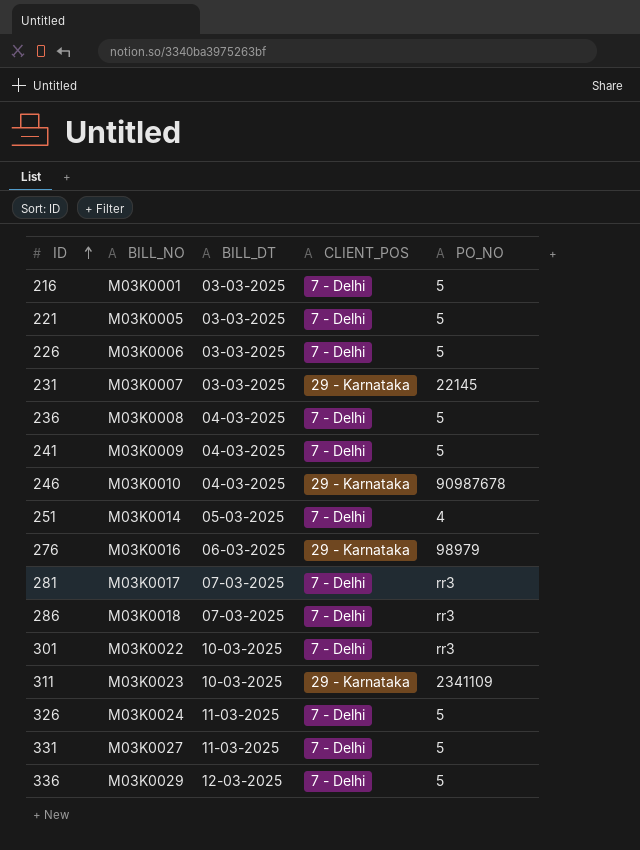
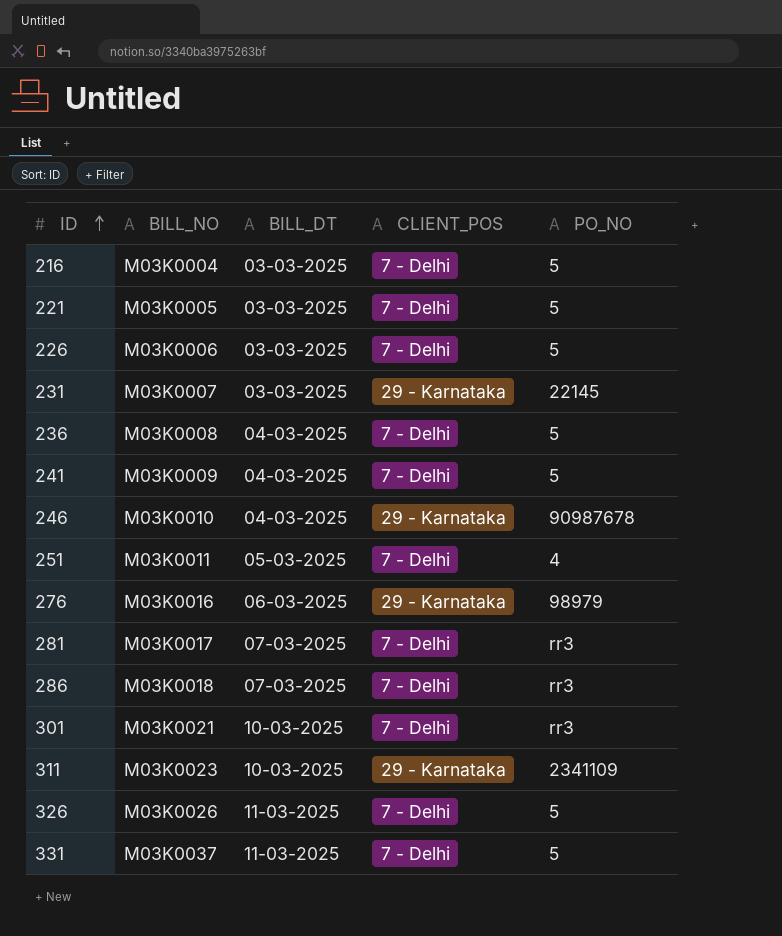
row 336: M03K0029 | 12-03-2025 | 7 - Delhi | 5 -> none
216 | BILL_NO: M03K0001 -> M03K0004
251 | BILL_NO: M03K0014 -> M03K0011
301 | BILL_NO: M03K0022 -> M03K0021
326 | BILL_NO: M03K0024 -> M03K0026
331 | BILL_NO: M03K0027 -> M03K0037

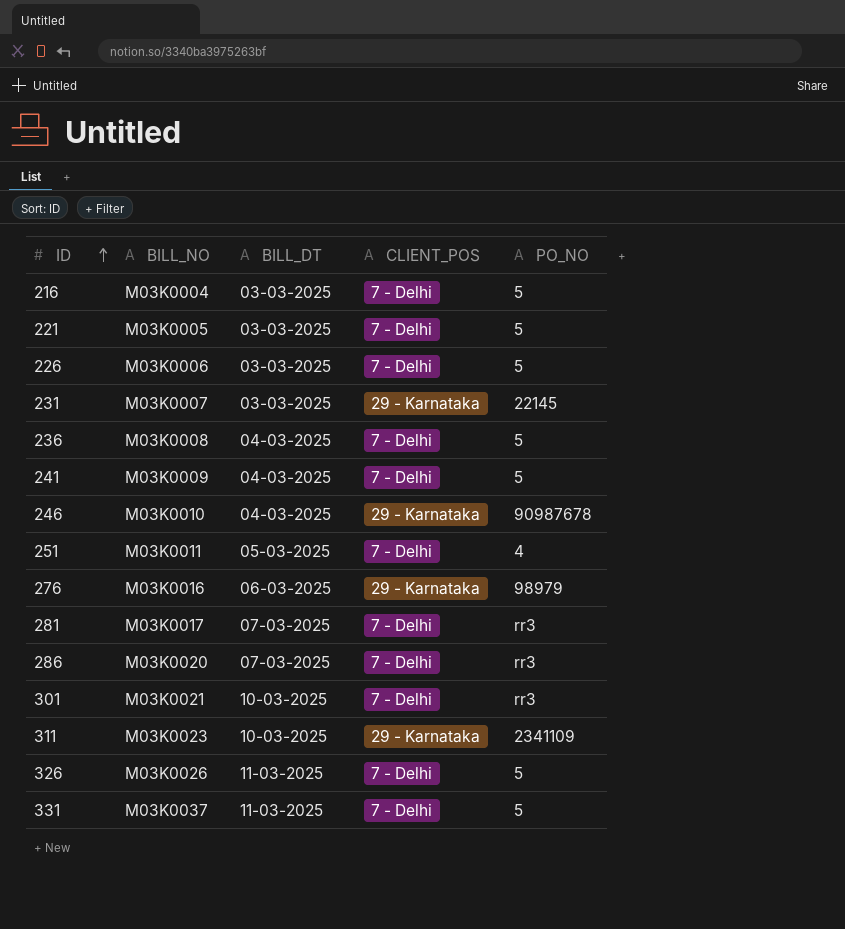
286 | BILL_NO: M03K0018 -> M03K0020

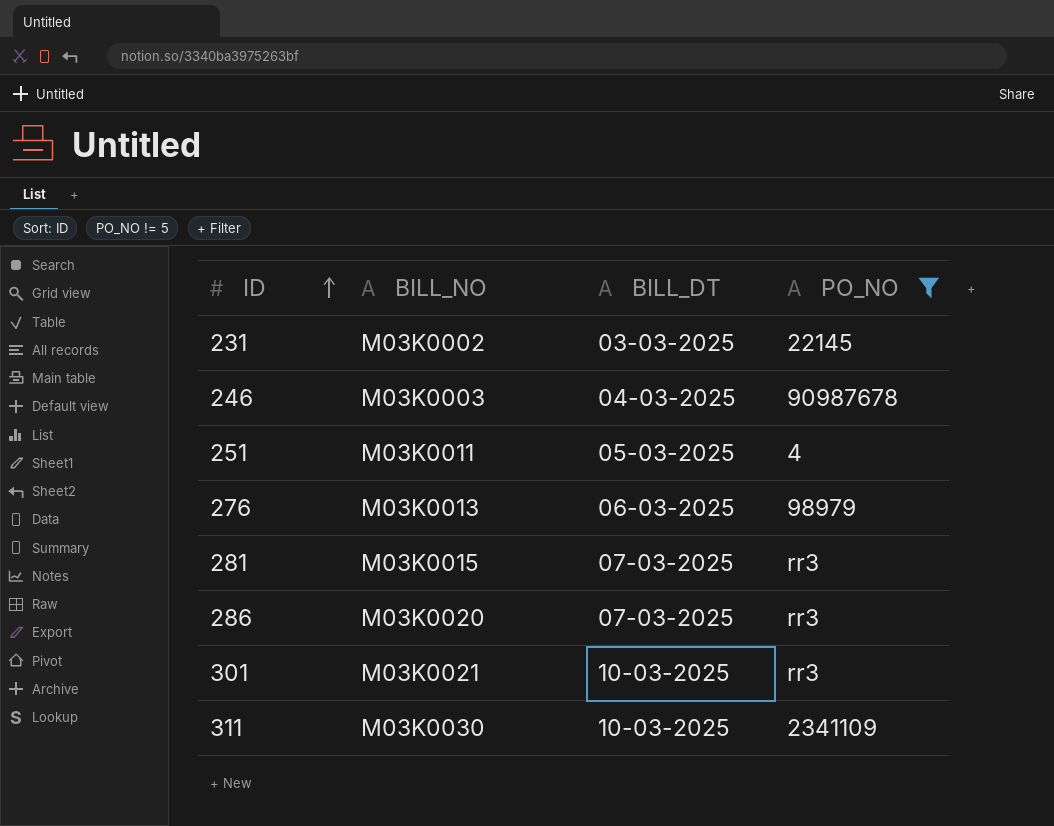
filter: none -> PO_NO != 5
column CLIENT_POS | position: 4 -> none
231 | BILL_NO: M03K0007 -> M03K0002
246 | BILL_NO: M03K0010 -> M03K0003
276 | BILL_NO: M03K0016 -> M03K0013
281 | BILL_NO: M03K0017 -> M03K0015
311 | BILL_NO: M03K0023 -> M03K0030

